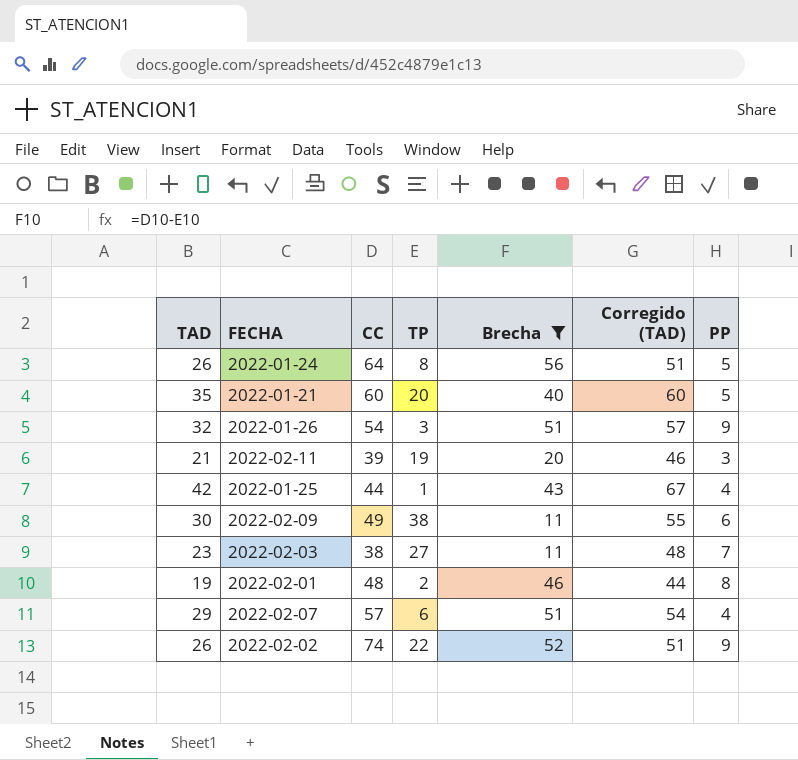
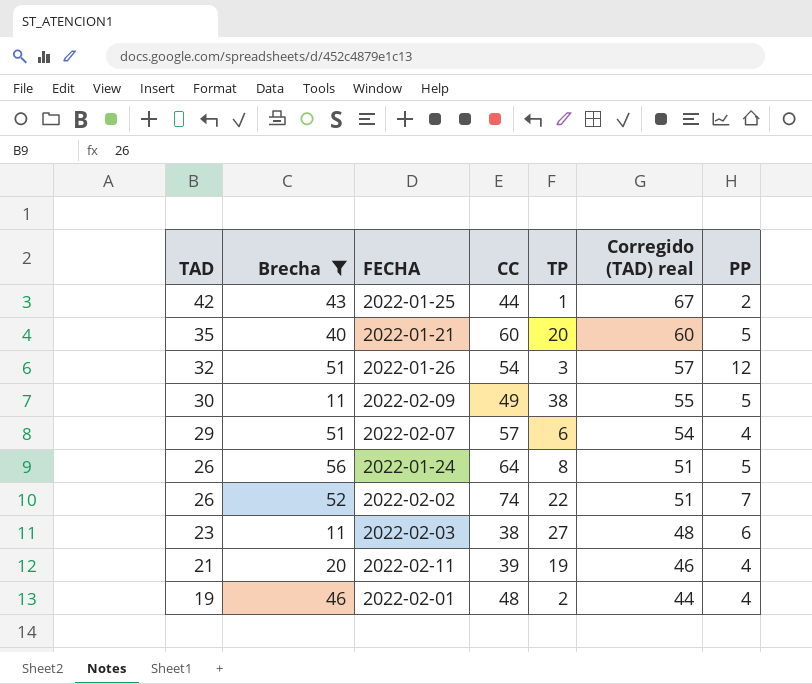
row order: none -> TAD descending
column Brecha | position: 5 -> 2
column name: Corregido (TAD) -> Corregido (TAD) real
2022-01-25 | PP: 4 -> 2
2022-01-26 | PP: 9 -> 12
2022-02-09 | PP: 6 -> 5
2022-02-02 | PP: 9 -> 7
2022-02-03 | PP: 7 -> 6
2022-02-11 | PP: 3 -> 4
2022-02-01 | PP: 8 -> 4

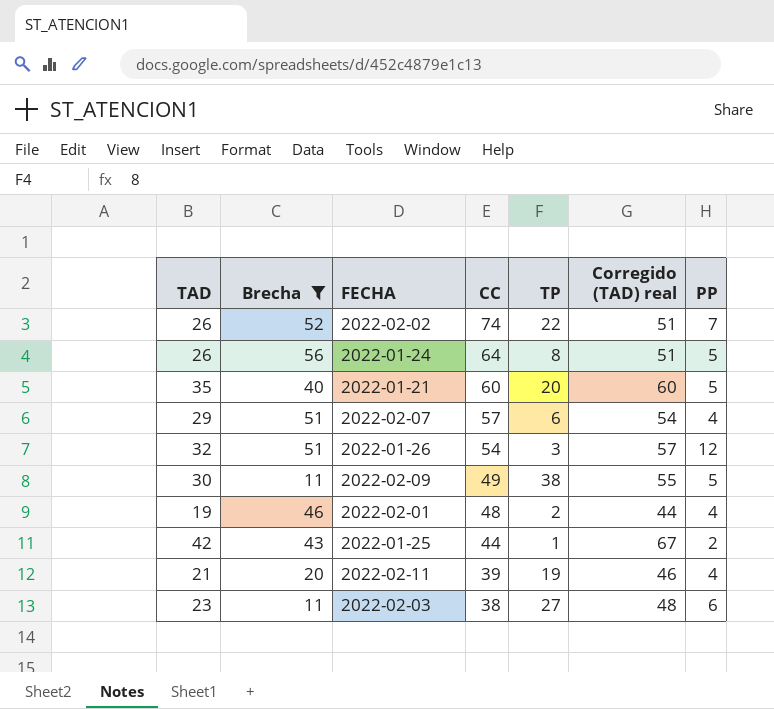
row order: TAD descending -> CC descending

